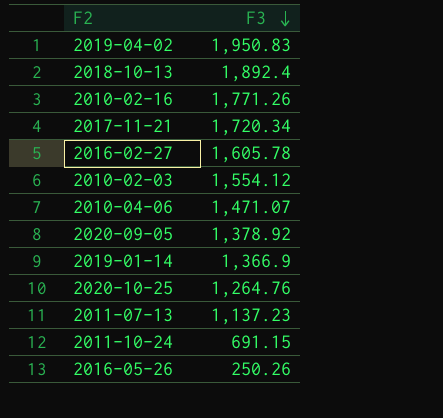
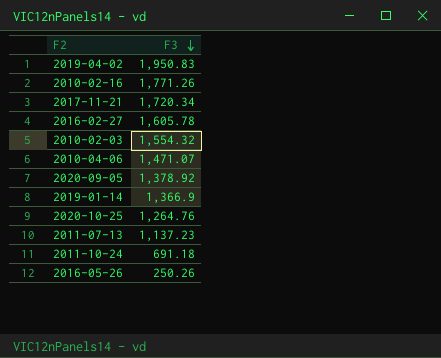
row 2018-10-13: 1,892.4 -> none
2010-02-03 | F3: 1,554.12 -> 1,554.32
2011-10-24 | F3: 691.15 -> 691.18

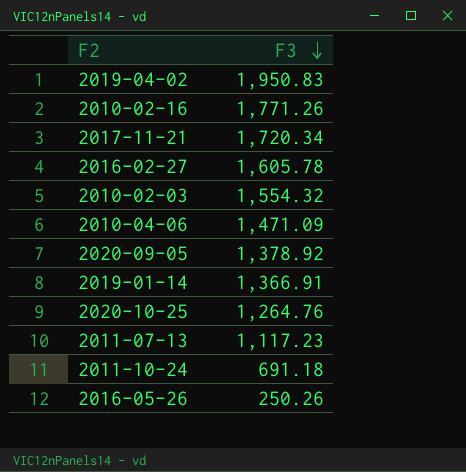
2010-04-06 | F3: 1,471.07 -> 1,471.09
2019-01-14 | F3: 1,366.9 -> 1,366.91
2011-07-13 | F3: 1,137.23 -> 1,117.23

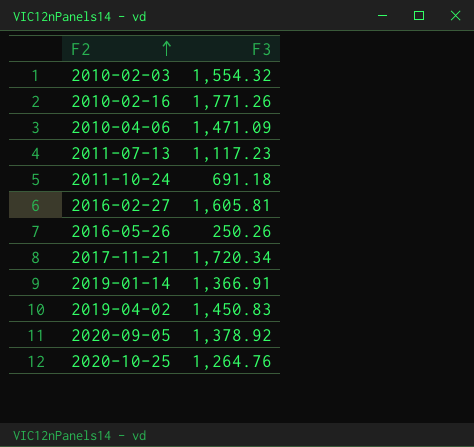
row order: F3 descending -> F2 ascending
2016-02-27 | F3: 1,605.78 -> 1,605.81
2019-04-02 | F3: 1,950.83 -> 1,450.83

